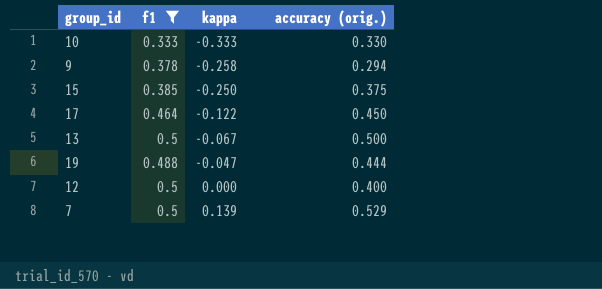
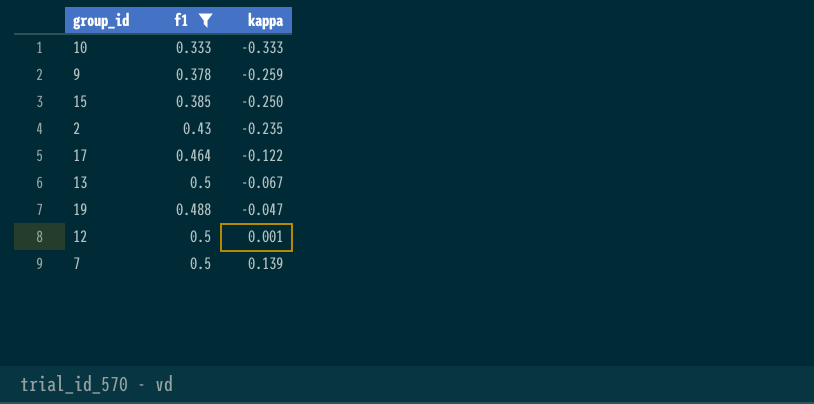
column accuracy (orig.) | position: 4 -> none
9 | kappa: -0.258 -> -0.259
row 2: none -> 0.43 | -0.235
12 | kappa: 0.000 -> 0.001

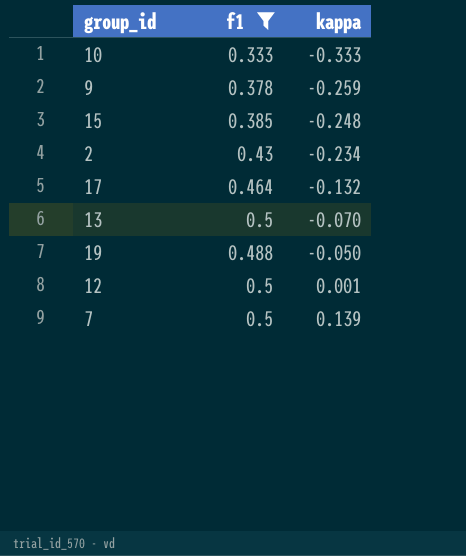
15 | kappa: -0.250 -> -0.248
2 | kappa: -0.235 -> -0.234
17 | kappa: -0.122 -> -0.132
13 | kappa: -0.067 -> -0.070
19 | kappa: -0.047 -> -0.050

